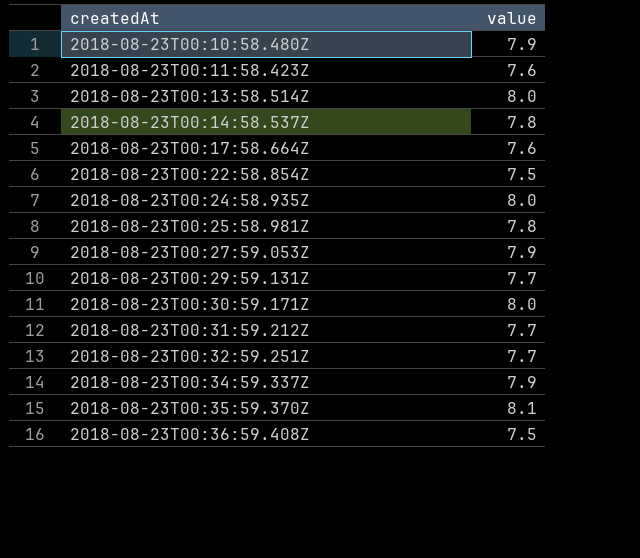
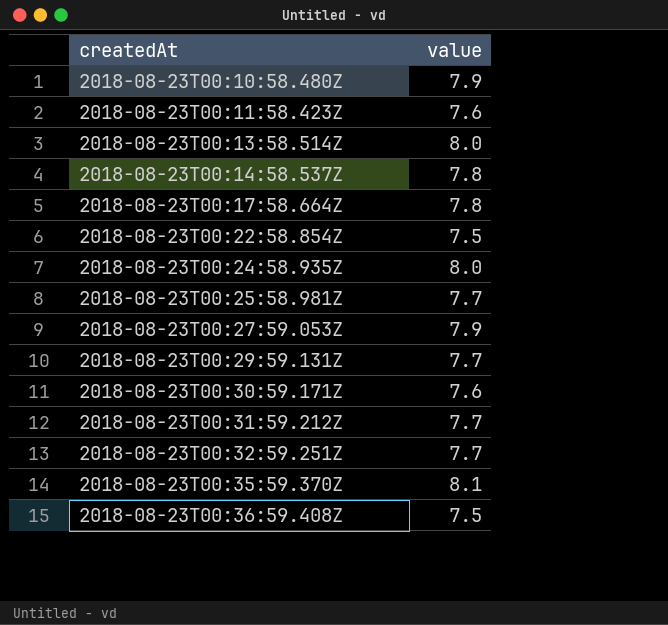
row 2018-08-23T00:34:59.337Z: 7.9 -> none
2018-08-23T00:17:58.664Z | value: 7.6 -> 7.8
2018-08-23T00:25:58.981Z | value: 7.8 -> 7.7
2018-08-23T00:30:59.171Z | value: 8.0 -> 7.6

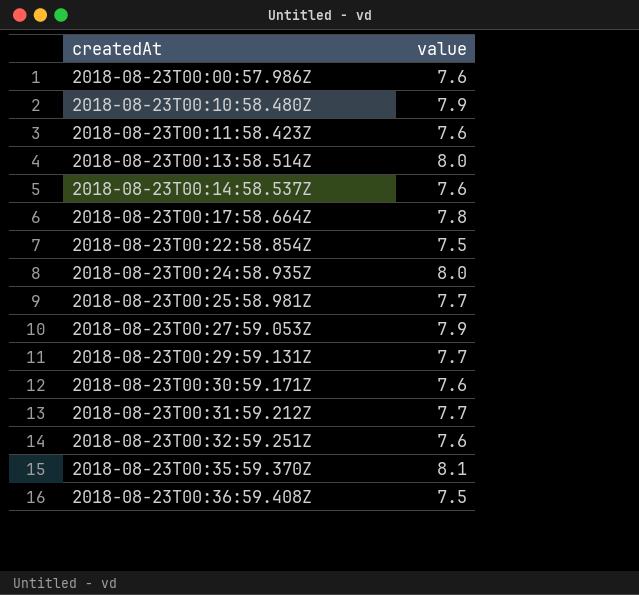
row 2018-08-23T00:00:57.986Z: none -> 7.6
2018-08-23T00:14:58.537Z | value: 7.8 -> 7.6
2018-08-23T00:32:59.251Z | value: 7.7 -> 7.6

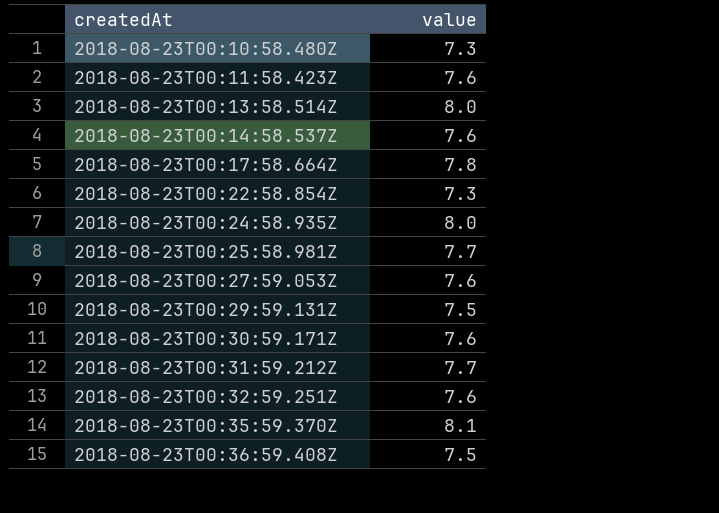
row 2018-08-23T00:00:57.986Z: 7.6 -> none
2018-08-23T00:10:58.480Z | value: 7.9 -> 7.3
2018-08-23T00:22:58.854Z | value: 7.5 -> 7.3
2018-08-23T00:27:59.053Z | value: 7.9 -> 7.6
2018-08-23T00:29:59.131Z | value: 7.7 -> 7.5

